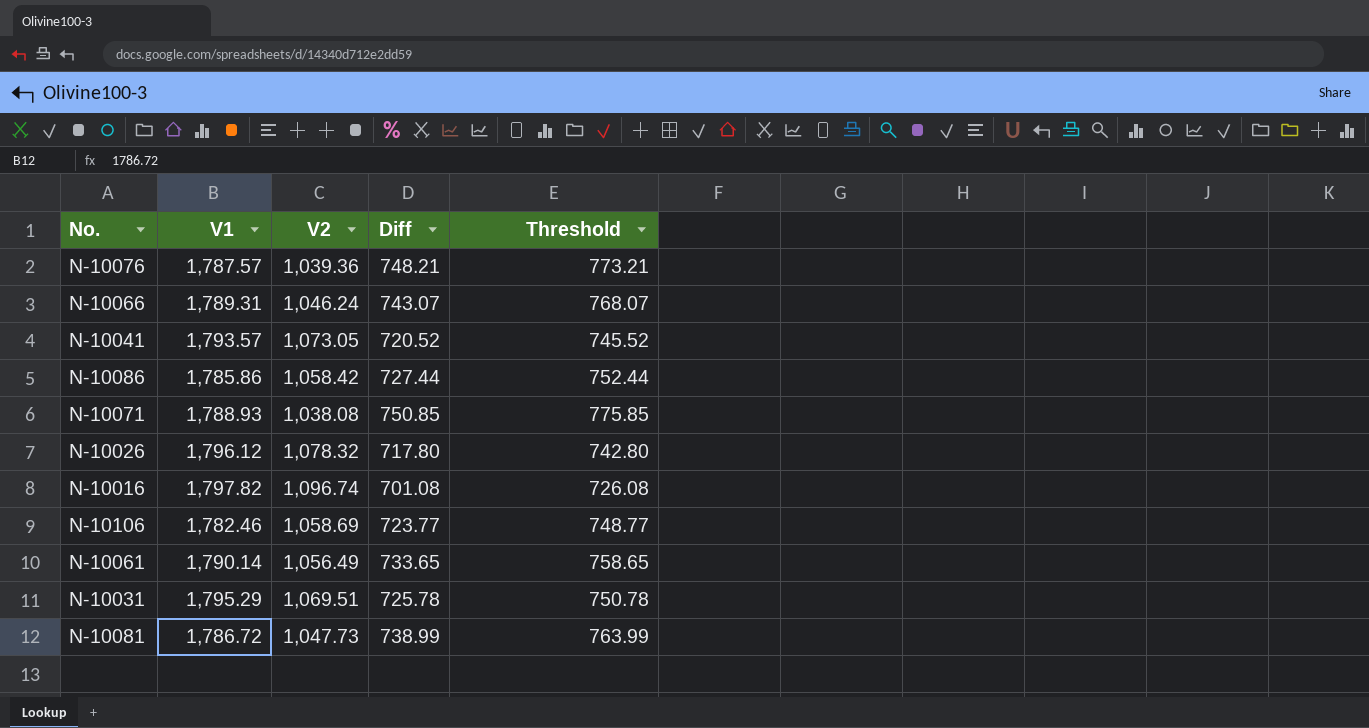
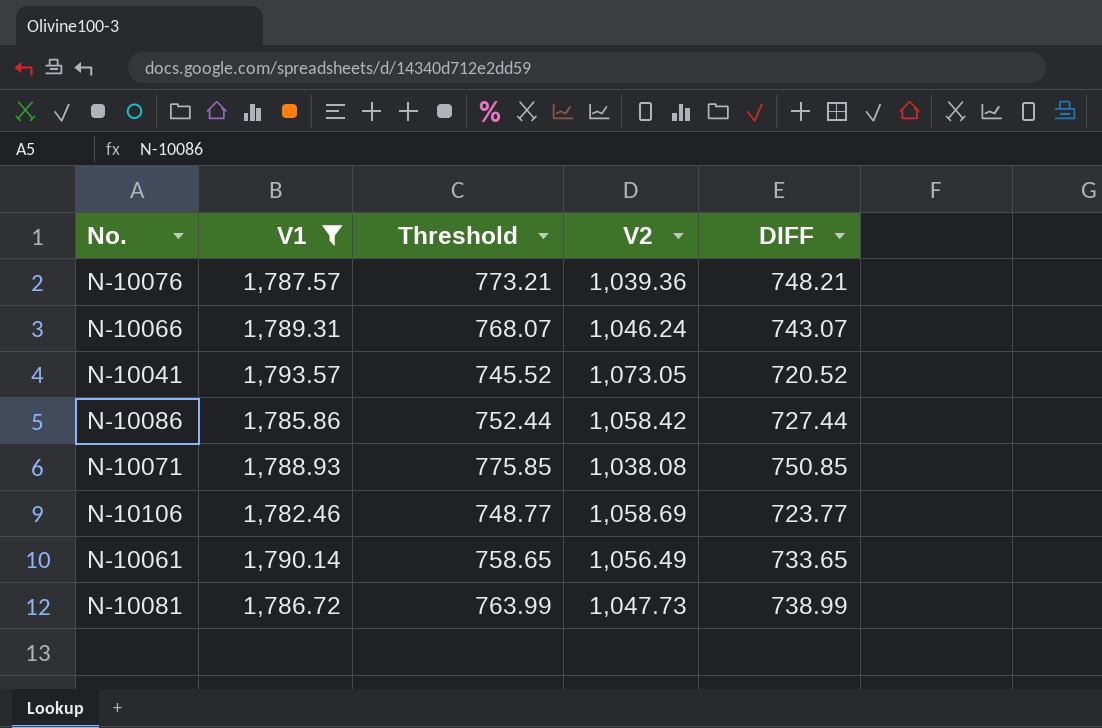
filter: none -> V1 <= 1,793.57
column Threshold | position: 5 -> 3
column name: Diff -> DIFF

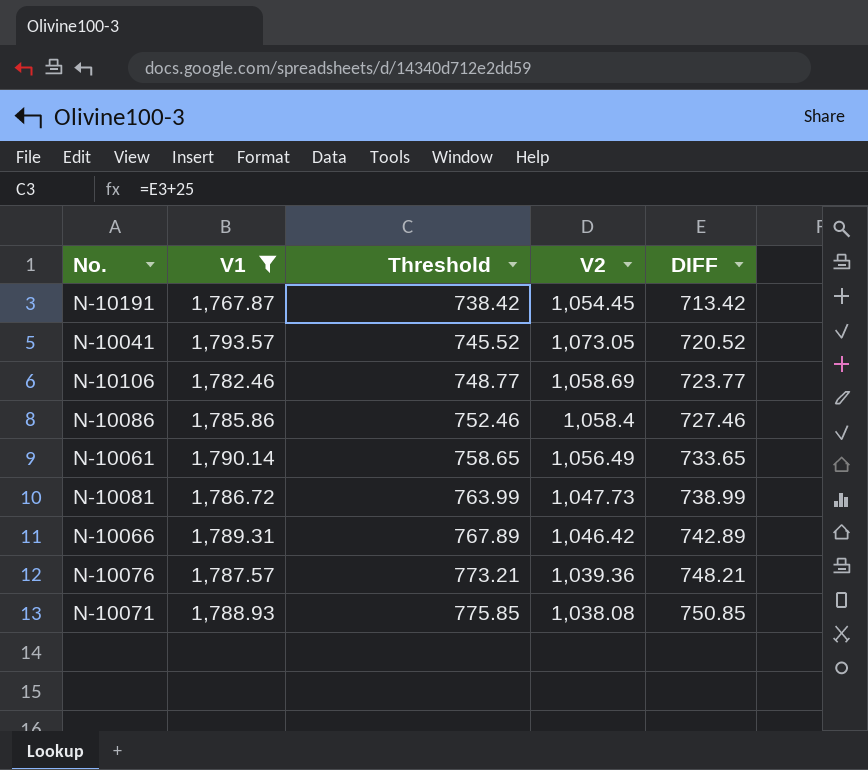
row order: none -> Threshold ascending
row N-10191: none -> 1,767.87 | 738.42 | 1,054.45 | 713.42
N-10086 | Threshold: 752.44 -> 752.46
N-10086 | V2: 1,058.42 -> 1,058.4
N-10086 | DIFF: 727.44 -> 727.46
N-10066 | Threshold: 768.07 -> 767.89
N-10066 | V2: 1,046.24 -> 1,046.42
N-10066 | DIFF: 743.07 -> 742.89

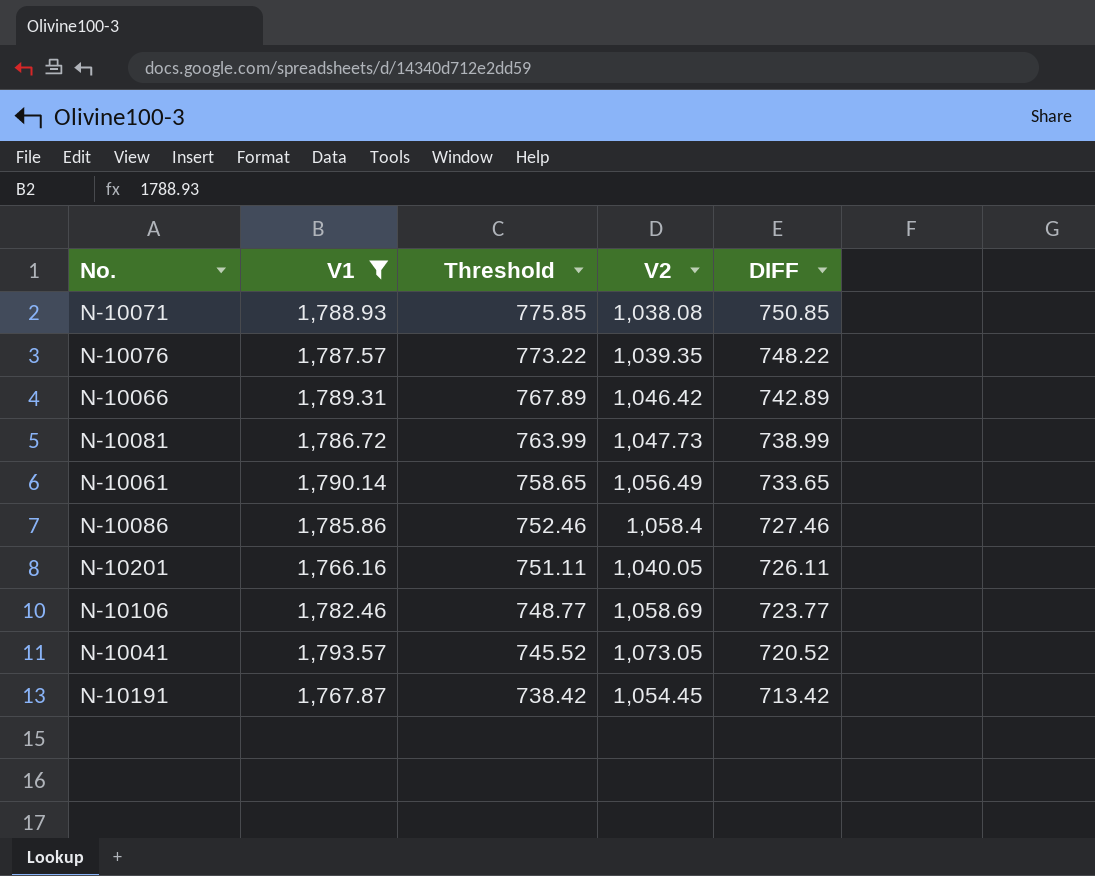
row order: Threshold ascending -> Threshold descending
N-10076 | Threshold: 773.21 -> 773.22
N-10076 | V2: 1,039.36 -> 1,039.35
N-10076 | DIFF: 748.21 -> 748.22
row N-10201: none -> 1,766.16 | 751.11 | 1,040.05 | 726.11

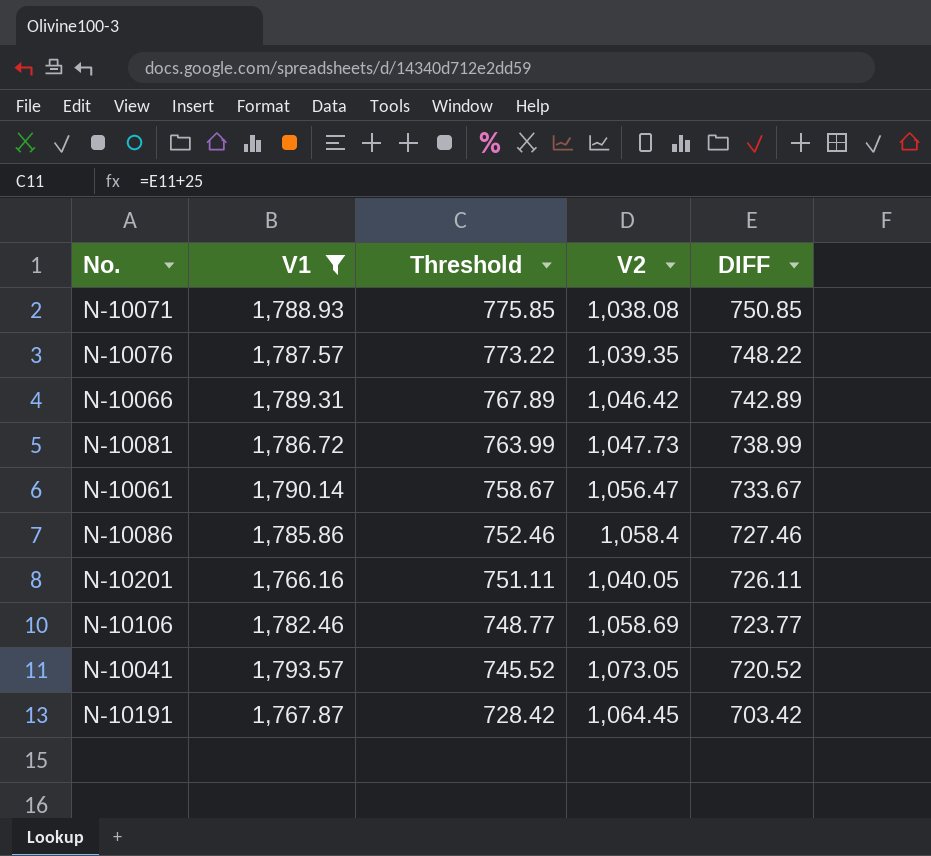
N-10061 | Threshold: 758.65 -> 758.67
N-10061 | V2: 1,056.49 -> 1,056.47
N-10061 | DIFF: 733.65 -> 733.67
N-10191 | Threshold: 738.42 -> 728.42
N-10191 | V2: 1,054.45 -> 1,064.45
N-10191 | DIFF: 713.42 -> 703.42

